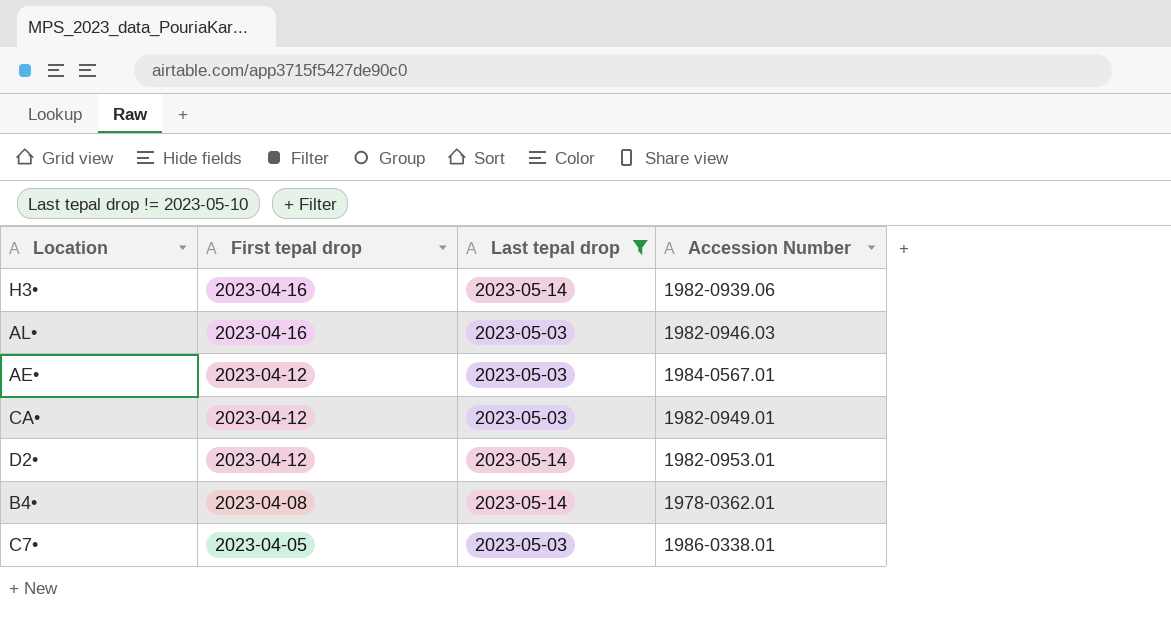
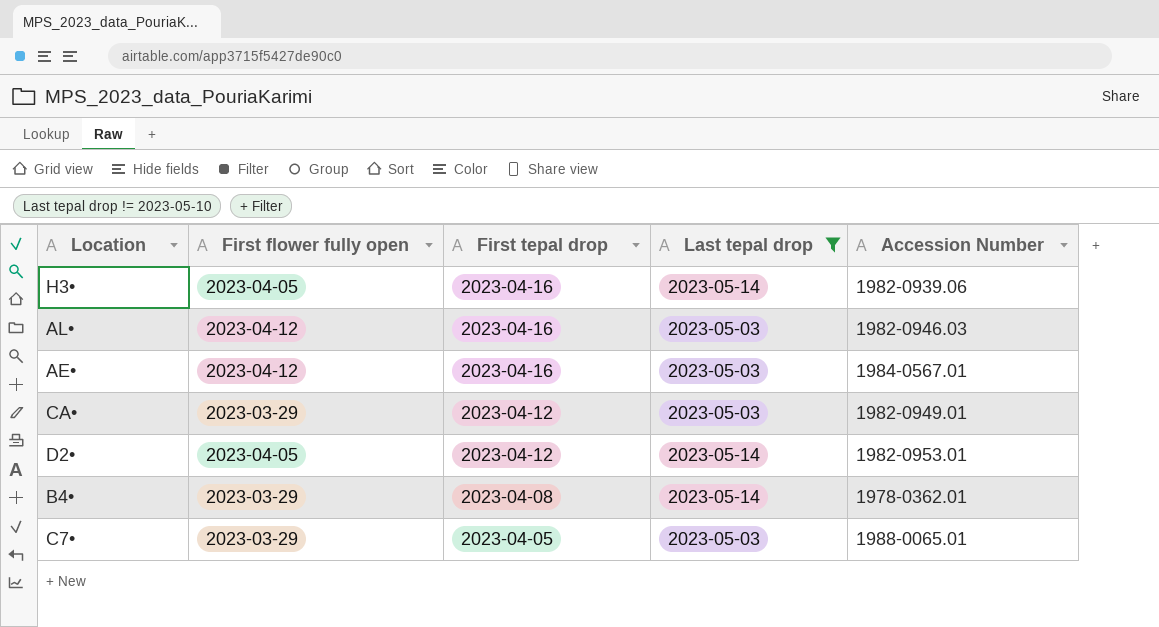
column First flower fully open | position: none -> 2
AE• | First tepal drop: 2023-04-12 -> 2023-04-16
C7• | Accession Number: 1986-0338.01 -> 1988-0065.01

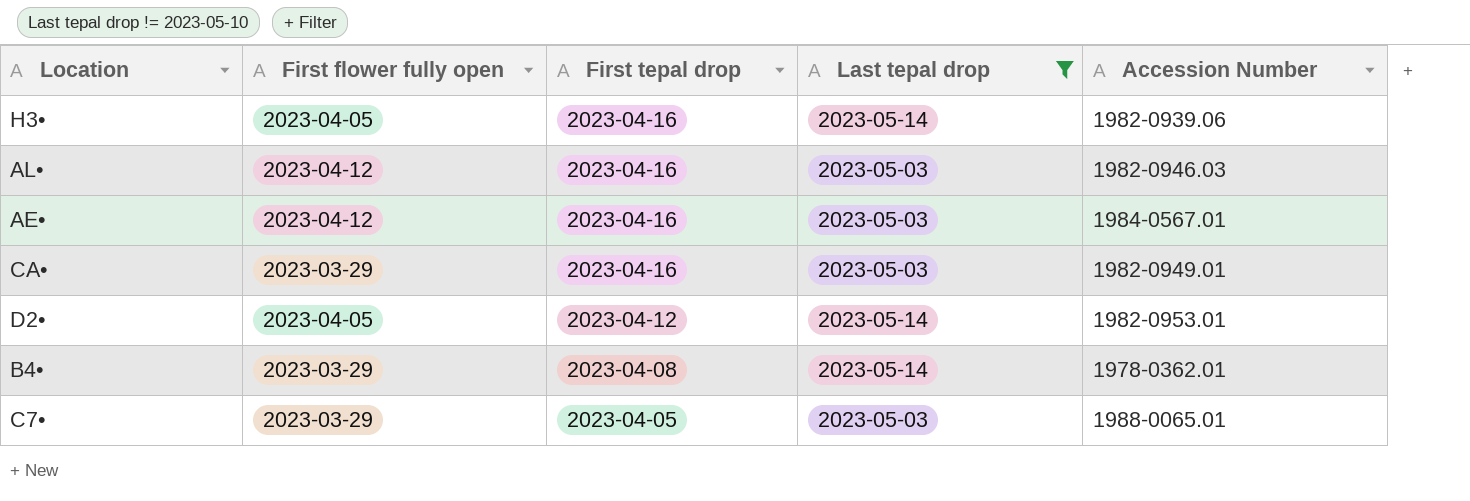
CA• | First tepal drop: 2023-04-12 -> 2023-04-16

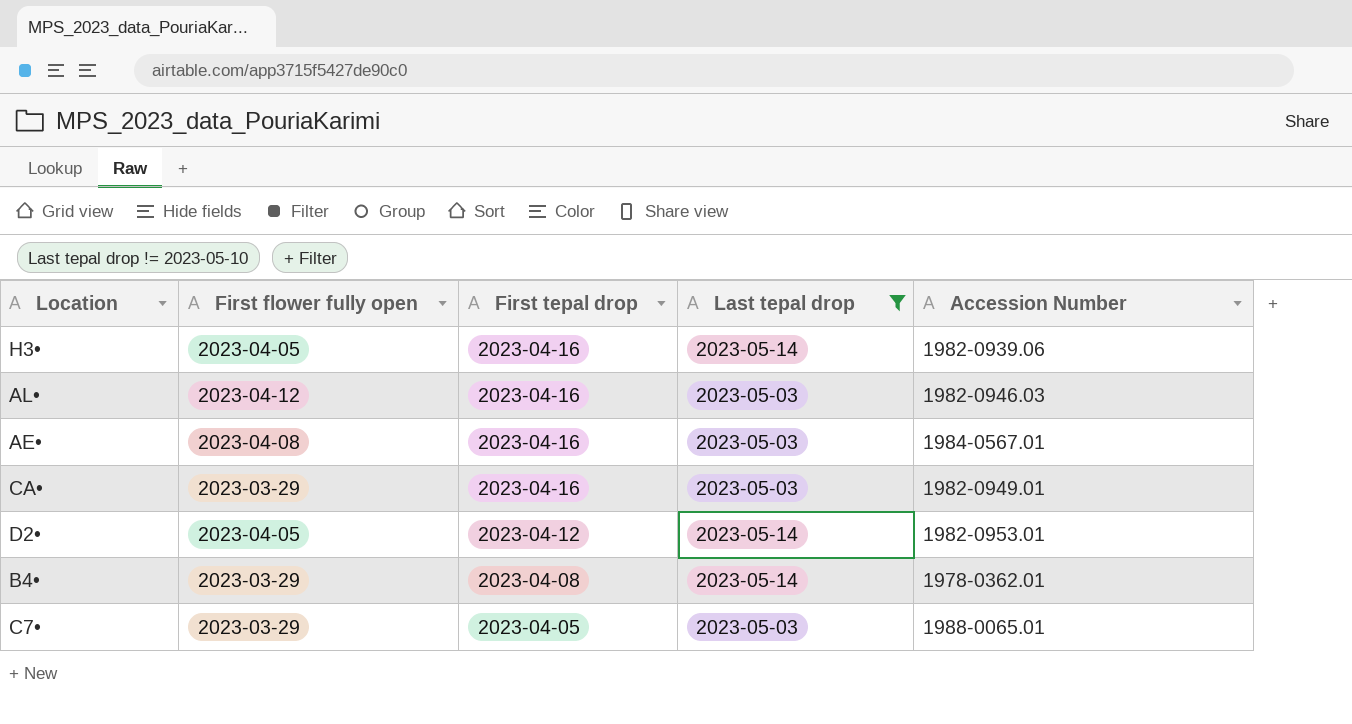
AE• | First flower fully open: 2023-04-12 -> 2023-04-08

